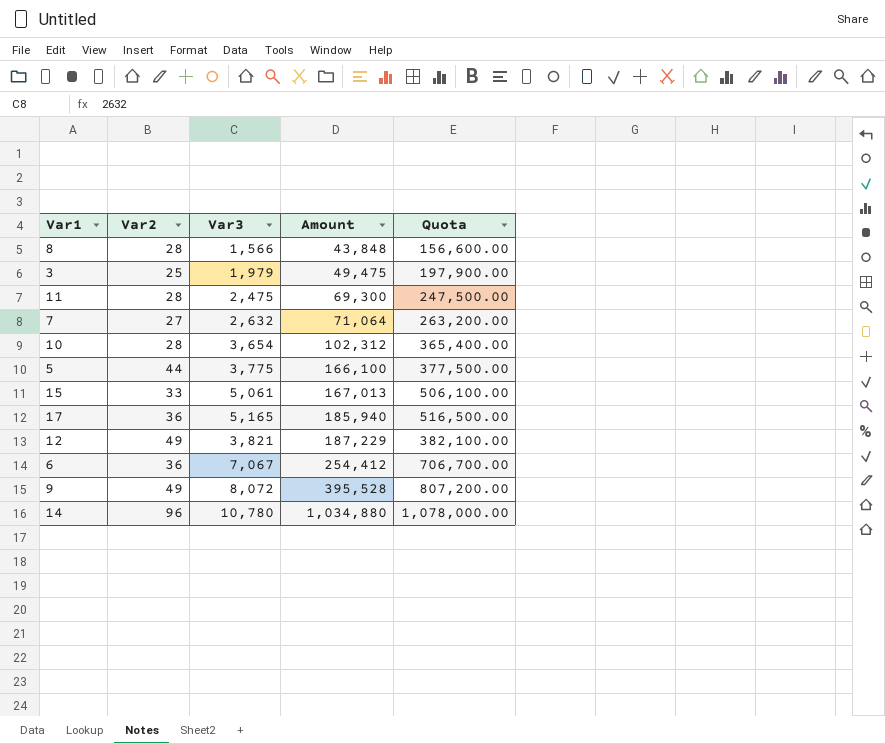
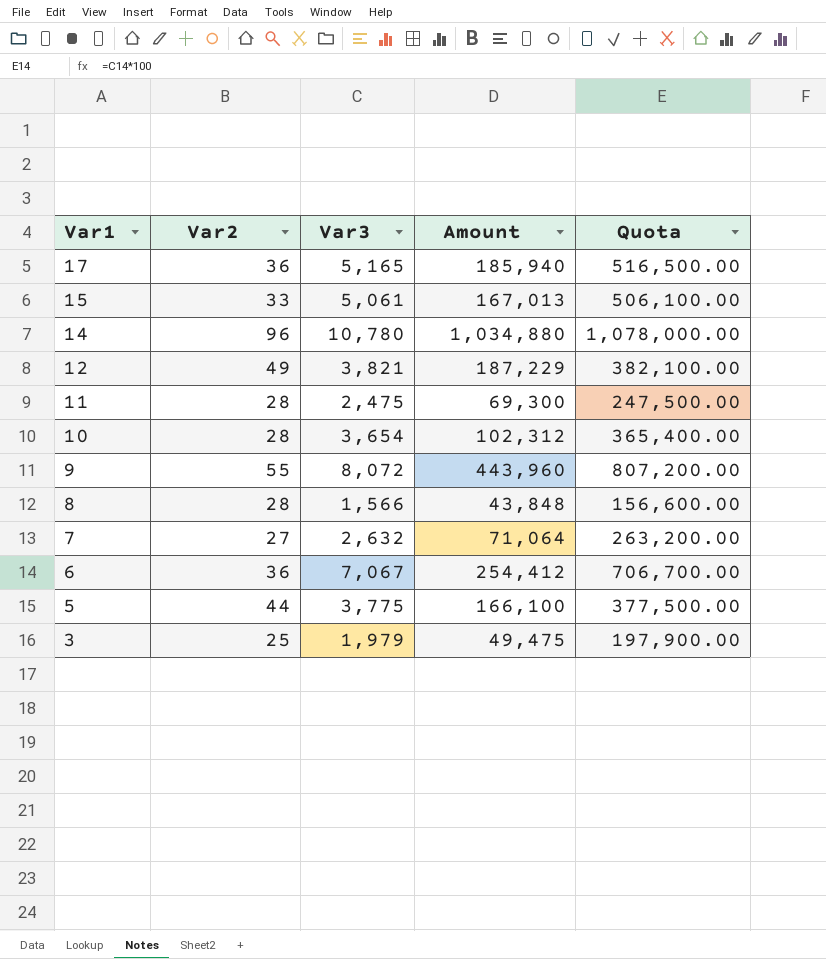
row order: Amount ascending -> Var1 descending
9 | Var2: 49 -> 55
9 | Amount: 395,528 -> 443,960

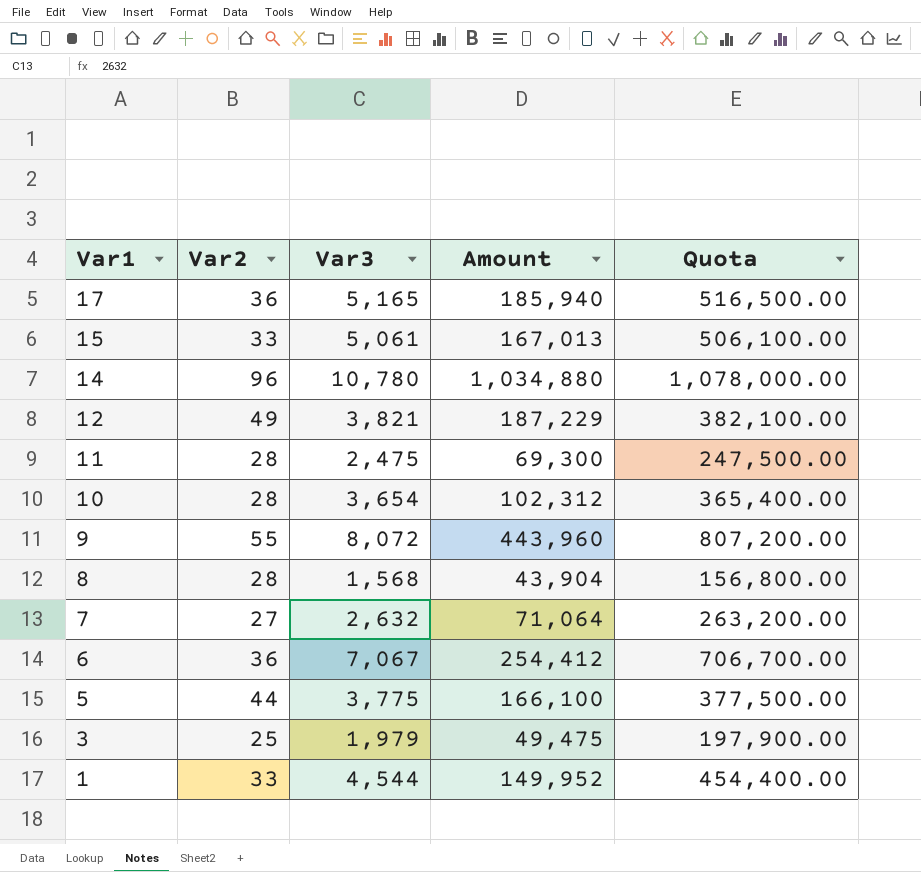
8 | Var3: 1,566 -> 1,568
8 | Amount: 43,848 -> 43,904
8 | Quota: 156,600.00 -> 156,800.00
row 1: none -> 33 | 4,544 | 149,952 | 454,400.00

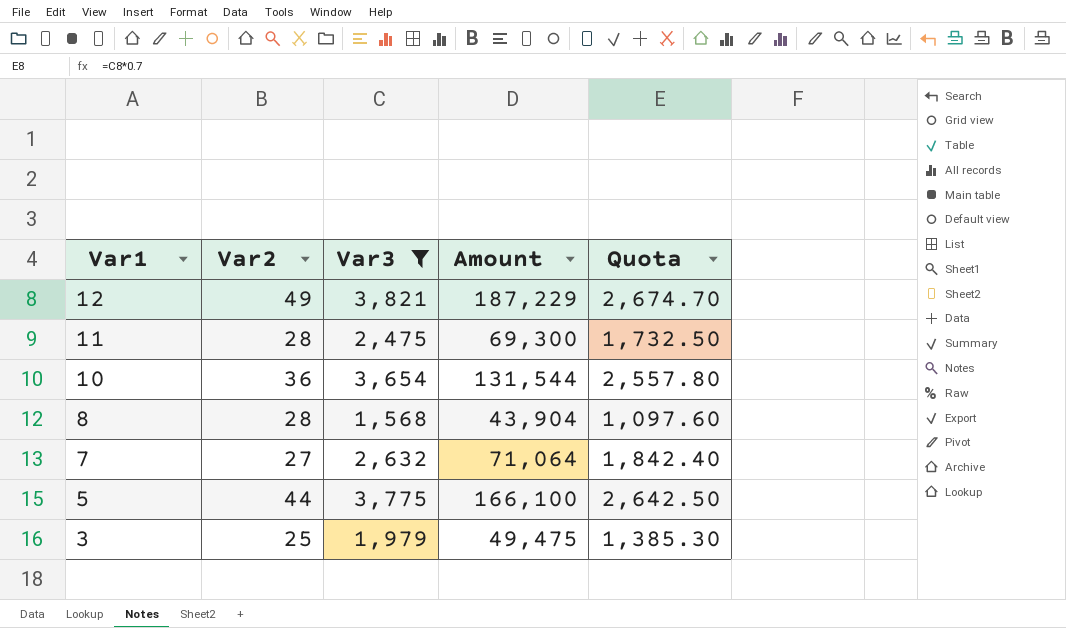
filter: none -> Var3 <= 3,821
column Quota | formula: [Var3] * 100 -> [Var3] * 0.7
10 | Var2: 28 -> 36
10 | Amount: 102,312 -> 131,544

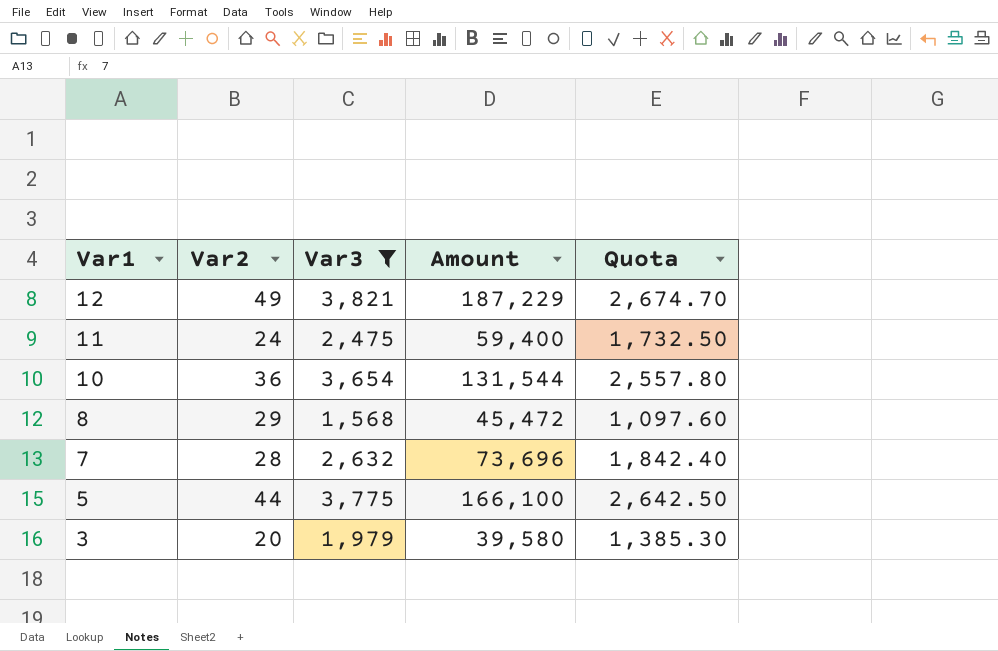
11 | Var2: 28 -> 24
11 | Amount: 69,300 -> 59,400
8 | Var2: 28 -> 29
8 | Amount: 43,904 -> 45,472
7 | Var2: 27 -> 28
7 | Amount: 71,064 -> 73,696
3 | Var2: 25 -> 20
3 | Amount: 49,475 -> 39,580

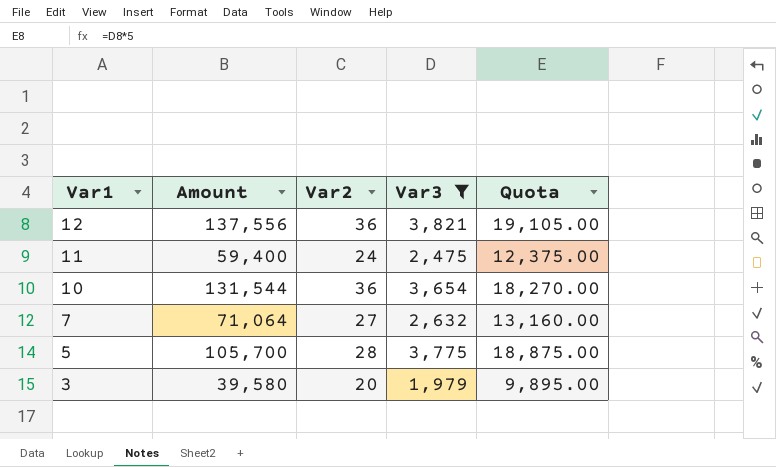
column Amount | position: 4 -> 2
column Quota | formula: [Var3] * 0.7 -> [Var3] * 5
row 8: 29 | 1,568 | 45,472 | 1,097.60 -> none
12 | Amount: 187,229 -> 137,556
12 | Var2: 49 -> 36
7 | Amount: 73,696 -> 71,064
7 | Var2: 28 -> 27
5 | Amount: 166,100 -> 105,700
5 | Var2: 44 -> 28

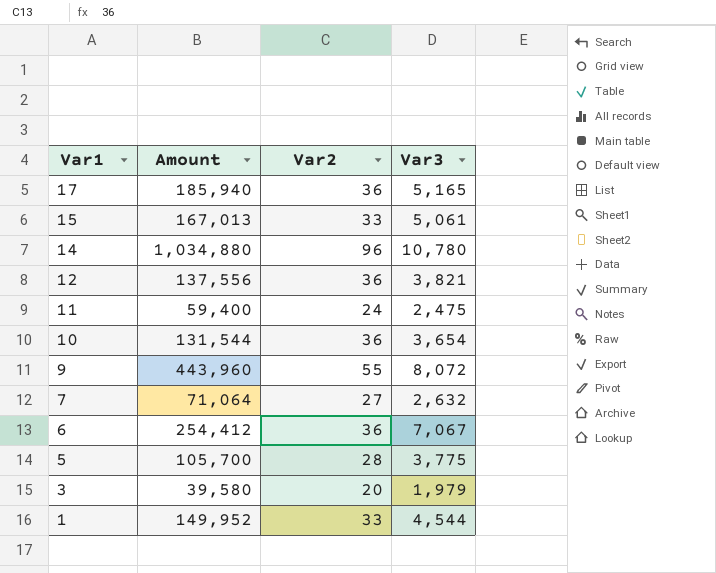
filter: Var3 <= 3,821 -> none
column Quota | formula: [Var3] * 5 -> none

